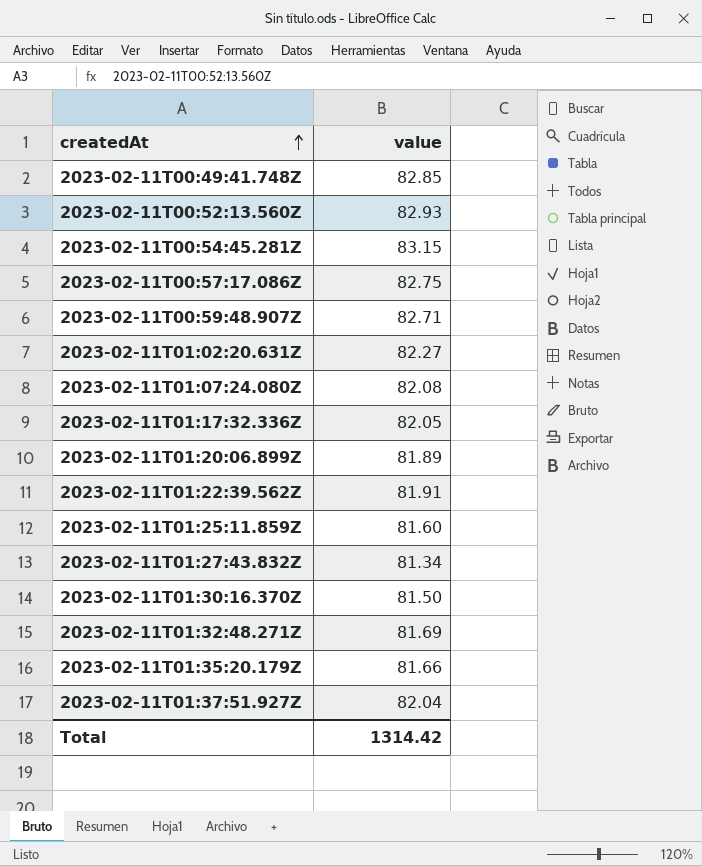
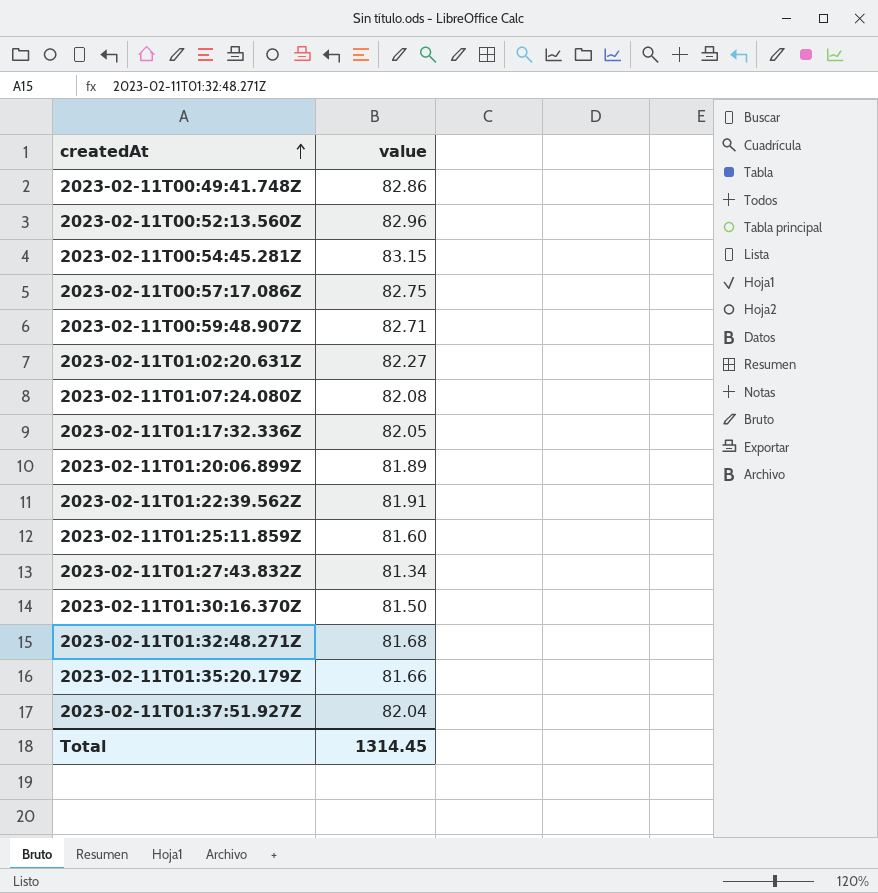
2023-02-11T00:49:41.748Z | value: 82.85 -> 82.86
2023-02-11T00:52:13.560Z | value: 82.93 -> 82.96
2023-02-11T01:32:48.271Z | value: 81.69 -> 81.68
Total | value: 1314.42 -> 1314.45

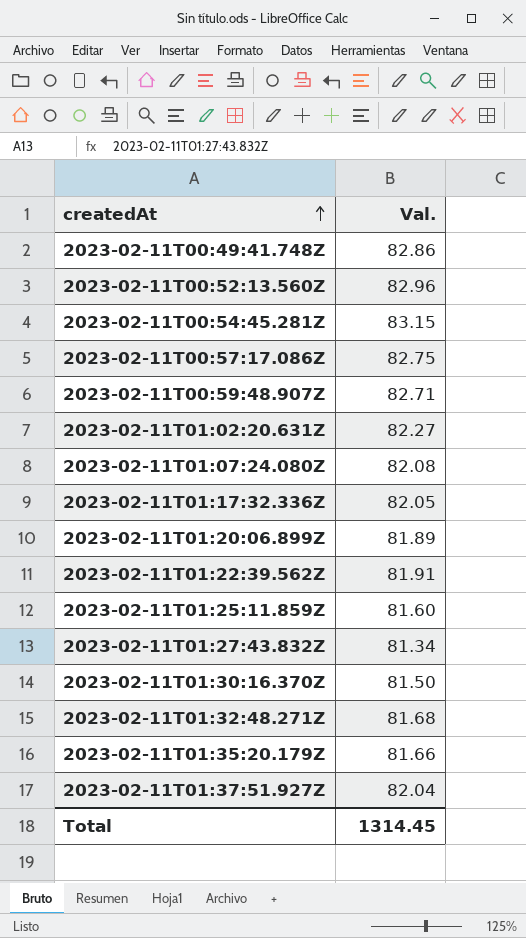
column name: value -> Val.

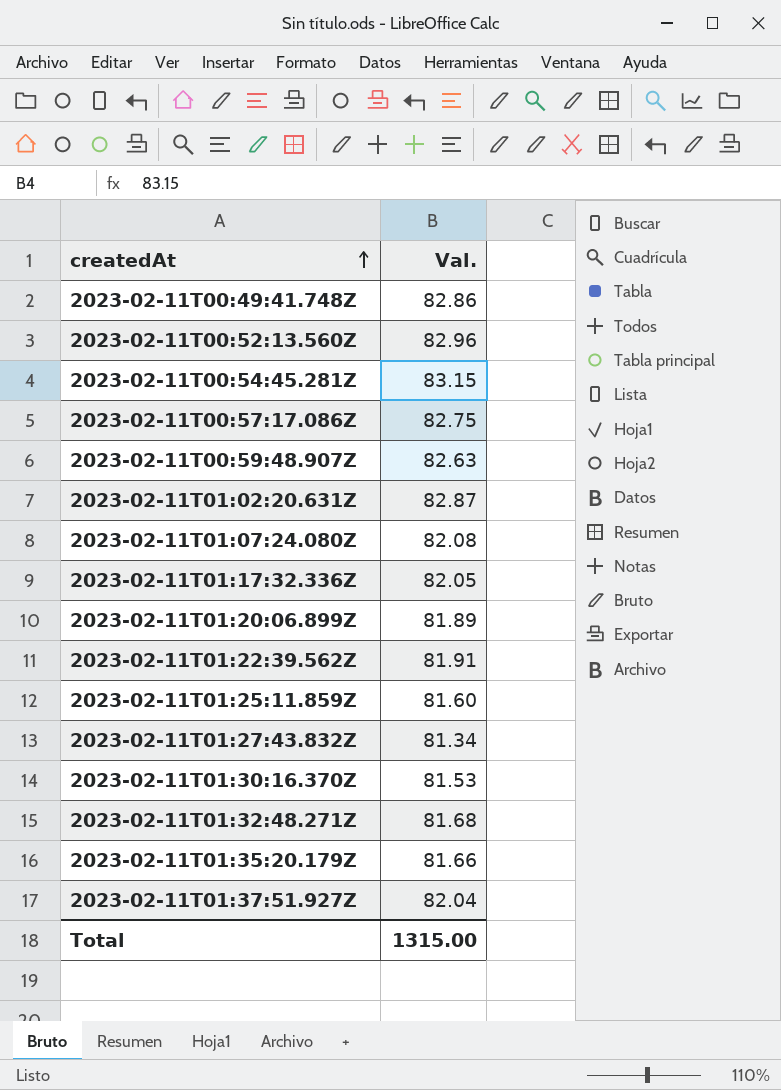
2023-02-11T00:59:48.907Z | Val.: 82.71 -> 82.63
2023-02-11T01:02:20.631Z | Val.: 82.27 -> 82.87
2023-02-11T01:30:16.370Z | Val.: 81.50 -> 81.53
Total | Val.: 1314.45 -> 1315.00

